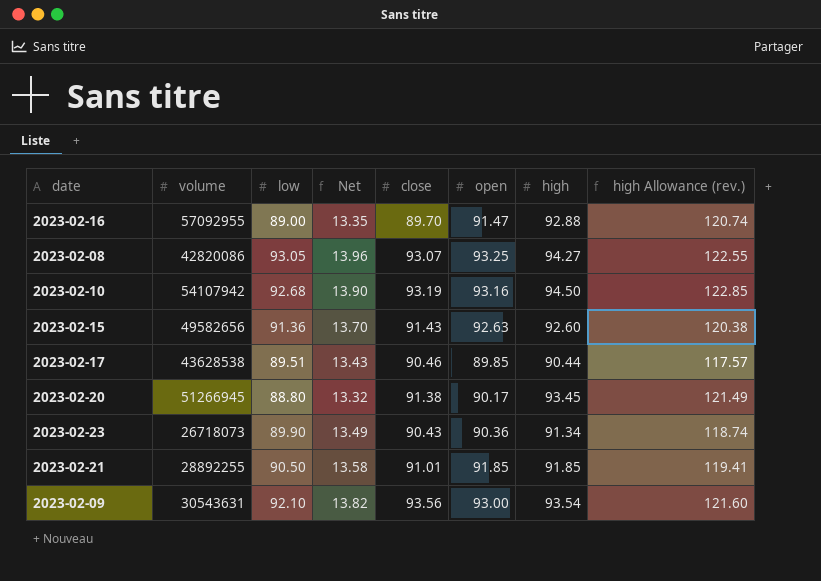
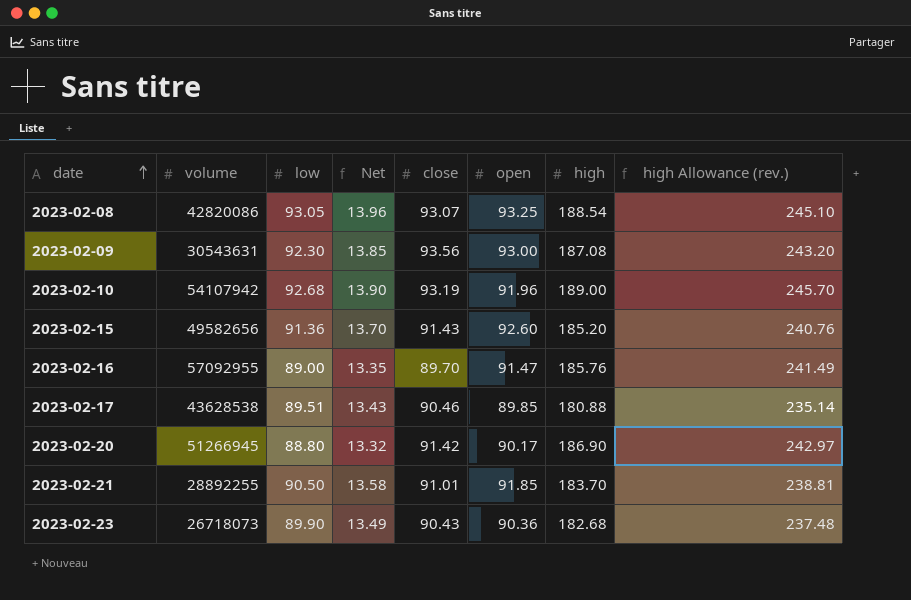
row order: none -> date ascending
2023-02-08 | high: 94.27 -> 188.54
2023-02-08 | high Allowance (rev.): 122.55 -> 245.10
2023-02-09 | low: 92.10 -> 92.30
2023-02-09 | Net: 13.82 -> 13.85
2023-02-09 | high: 93.54 -> 187.08
2023-02-09 | high Allowance (rev.): 121.60 -> 243.20
2023-02-10 | open: 93.16 -> 91.96
2023-02-10 | high: 94.50 -> 189.00
2023-02-10 | high Allowance (rev.): 122.85 -> 245.70
2023-02-15 | open: 92.63 -> 92.60
2023-02-15 | high: 92.60 -> 185.20
2023-02-15 | high Allowance (rev.): 120.38 -> 240.76
2023-02-16 | high: 92.88 -> 185.76
2023-02-16 | high Allowance (rev.): 120.74 -> 241.49
2023-02-17 | high: 90.44 -> 180.88
2023-02-17 | high Allowance (rev.): 117.57 -> 235.14
2023-02-20 | close: 91.38 -> 91.42
2023-02-20 | high: 93.45 -> 186.90
2023-02-20 | high Allowance (rev.): 121.49 -> 242.97
2023-02-21 | high: 91.85 -> 183.70
2023-02-21 | high Allowance (rev.): 119.41 -> 238.81
2023-02-23 | high: 91.34 -> 182.68
2023-02-23 | high Allowance (rev.): 118.74 -> 237.48

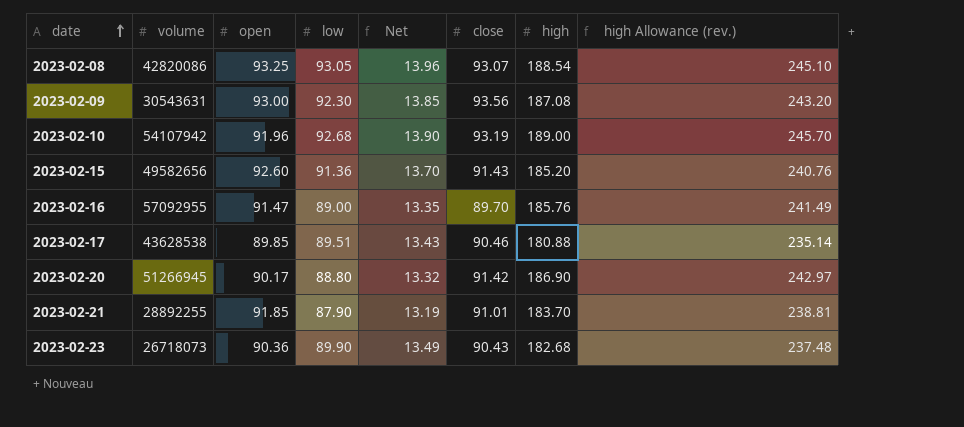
column open | position: 6 -> 3
2023-02-21 | low: 90.50 -> 87.90
2023-02-21 | Net: 13.58 -> 13.19

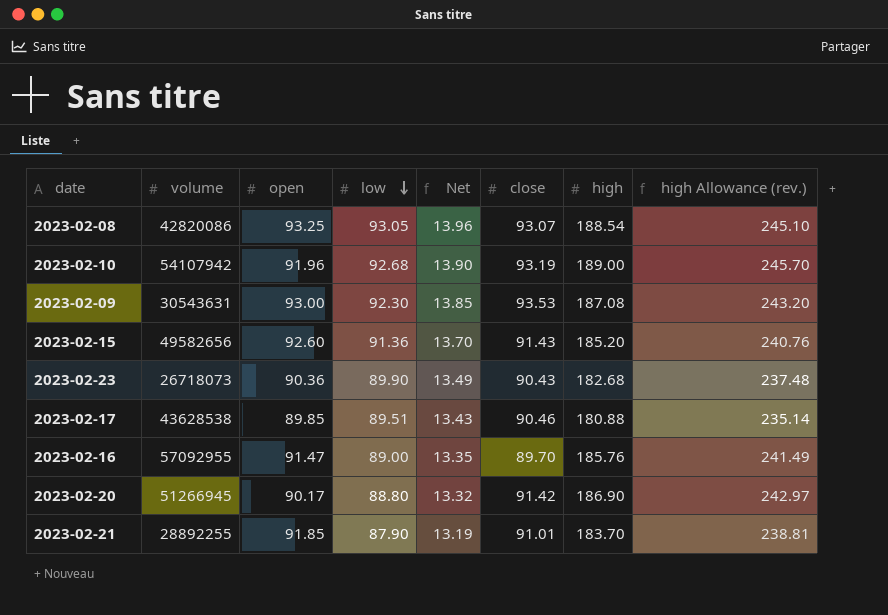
row order: date ascending -> low descending
2023-02-09 | close: 93.56 -> 93.53

